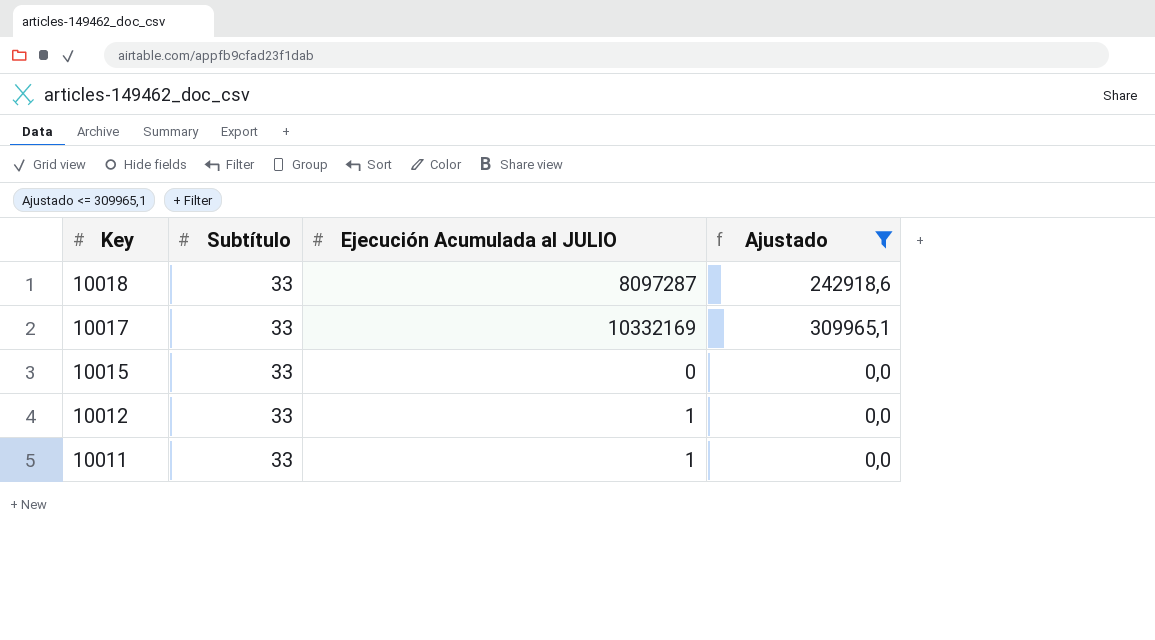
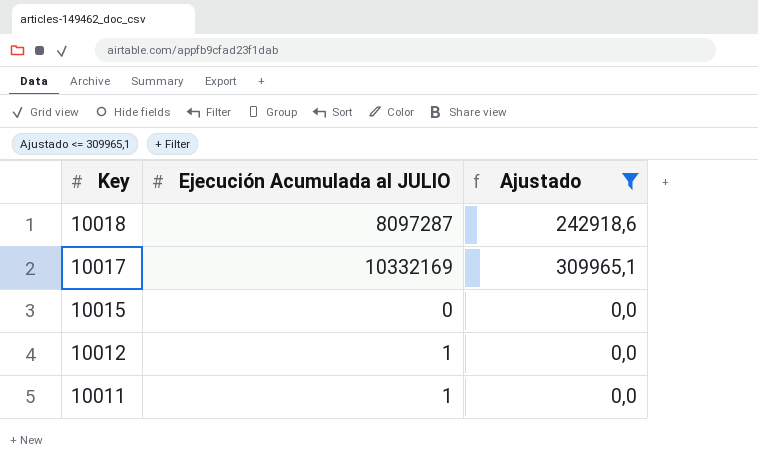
column Subtítulo | position: 2 -> none

